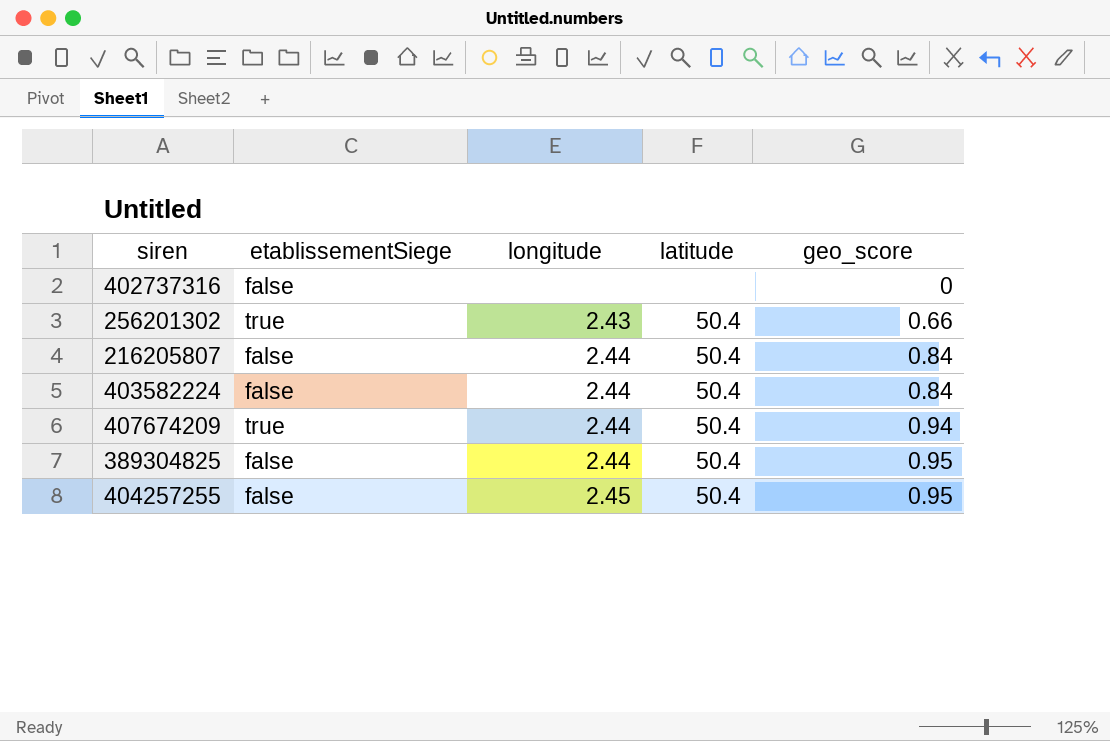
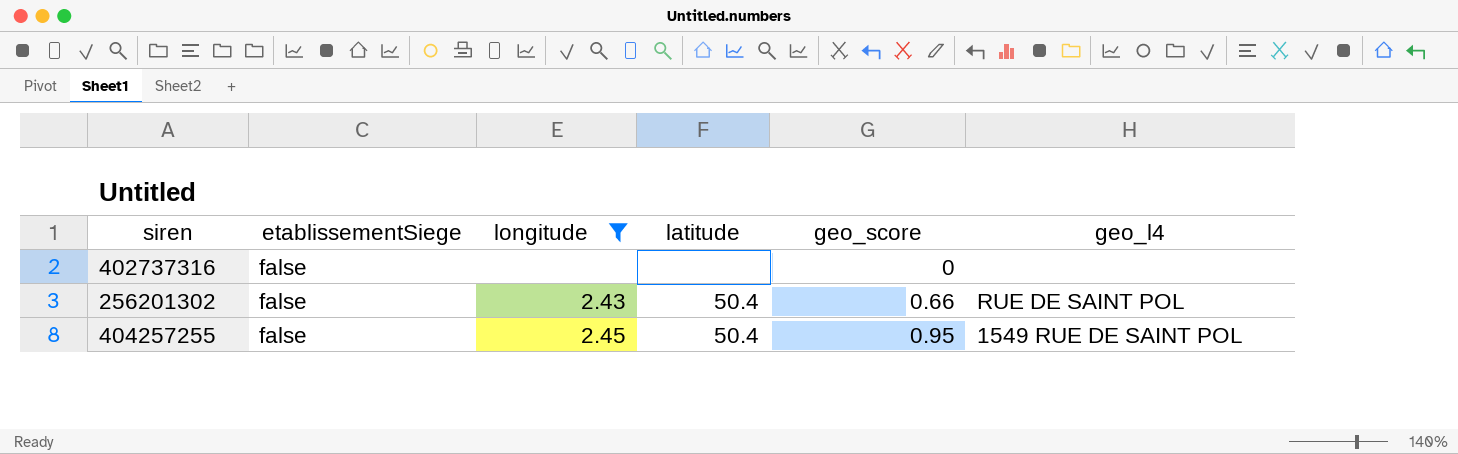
filter: none -> longitude != 2.44
column geo_l4 | position: none -> 6
256201302 | etablissementSiege: true -> false

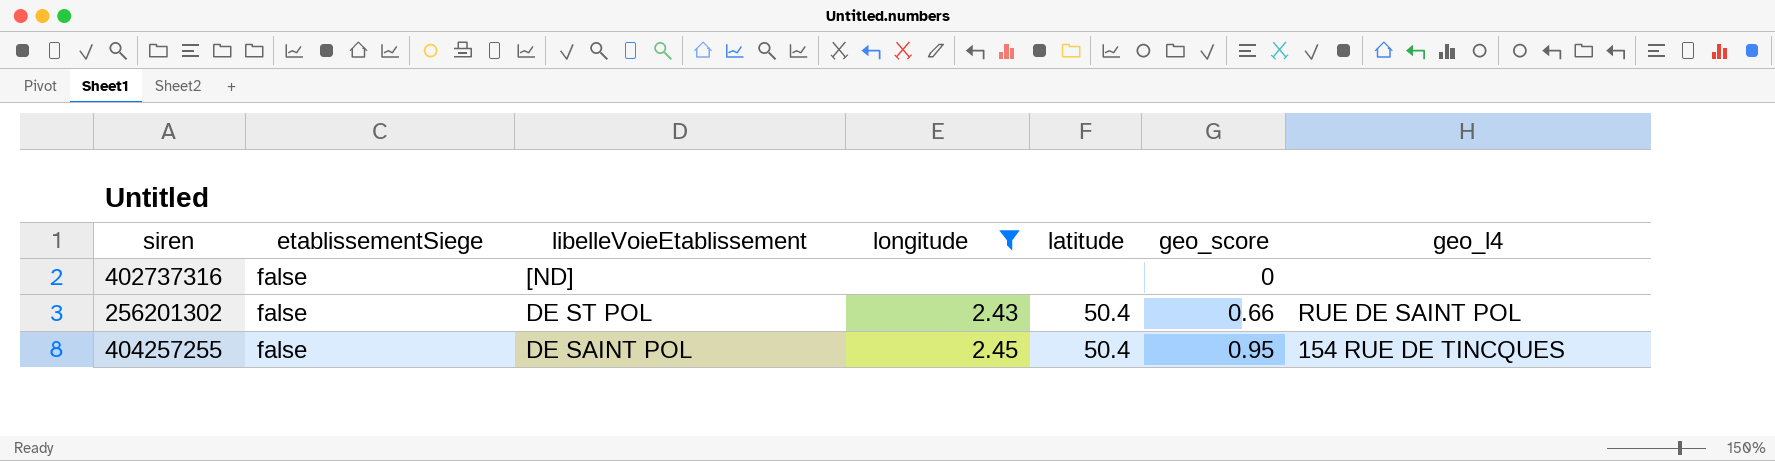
column libelleVoieEtablissement | position: none -> 3
404257255 | geo_l4: 1549 RUE DE SAINT POL -> 154 RUE DE TINCQUES

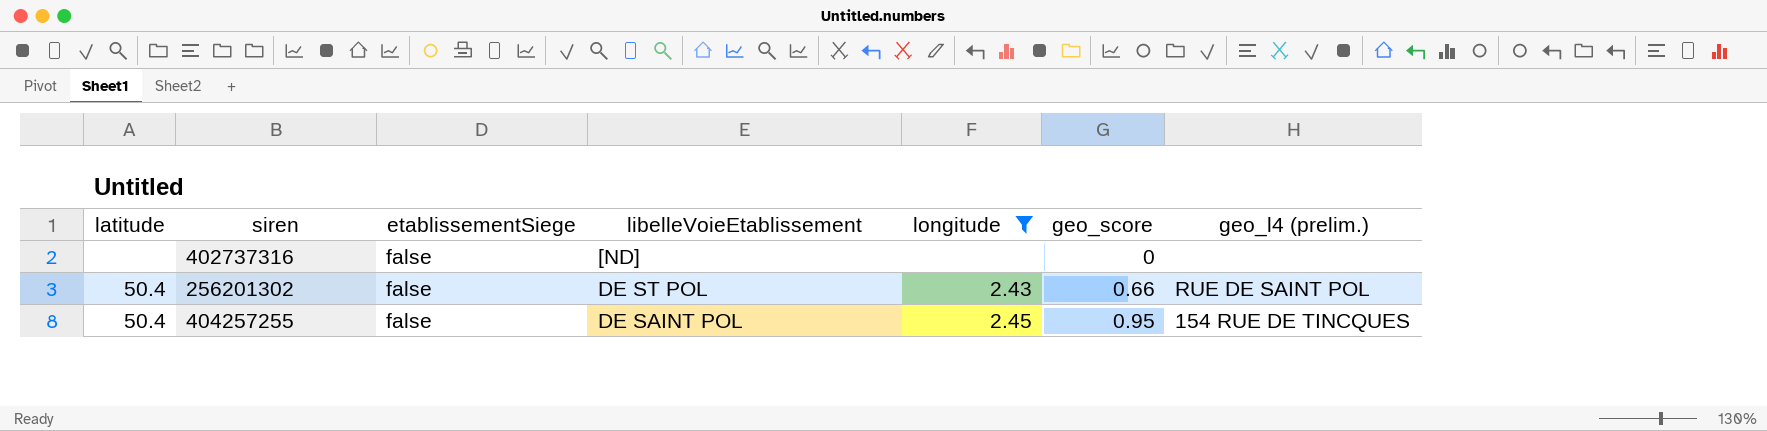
column latitude | position: 5 -> 1
column name: geo_l4 -> geo_l4 (prelim.)

